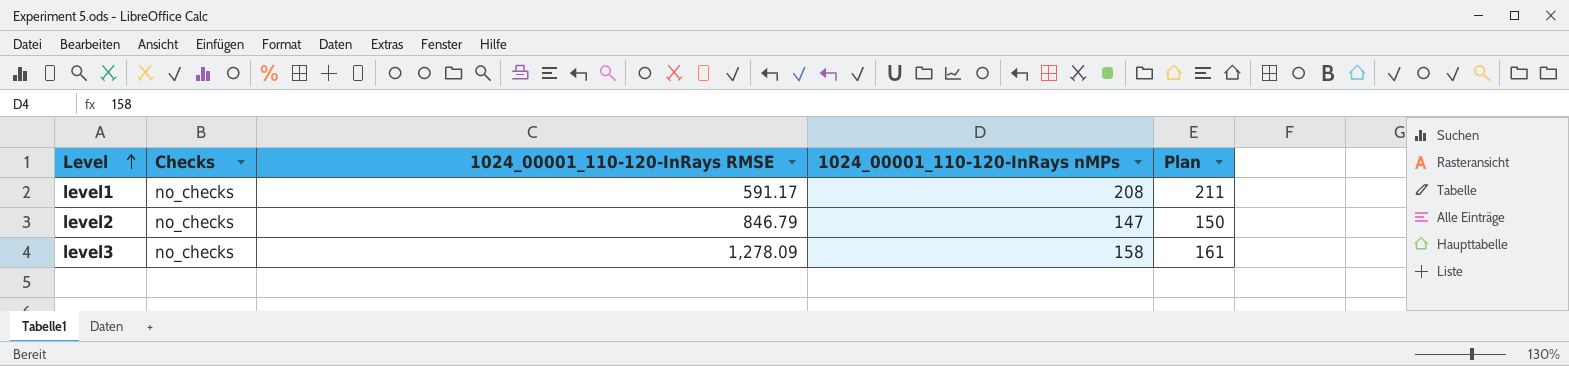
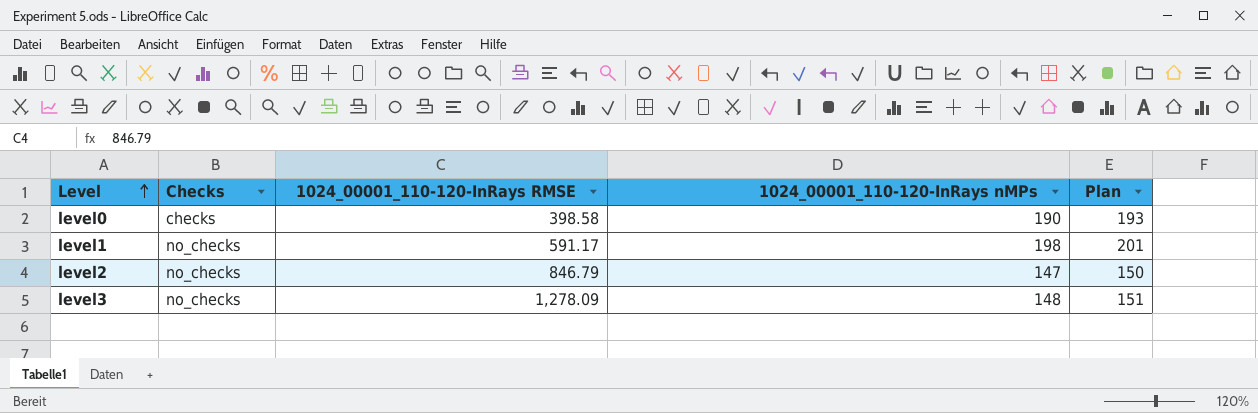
row level0: none -> checks | 398.58 | 190 | 193
level1 | 1024_00001_110-120-InRays nMPs: 208 -> 198
level1 | Plan: 211 -> 201
level3 | 1024_00001_110-120-InRays nMPs: 158 -> 148
level3 | Plan: 161 -> 151

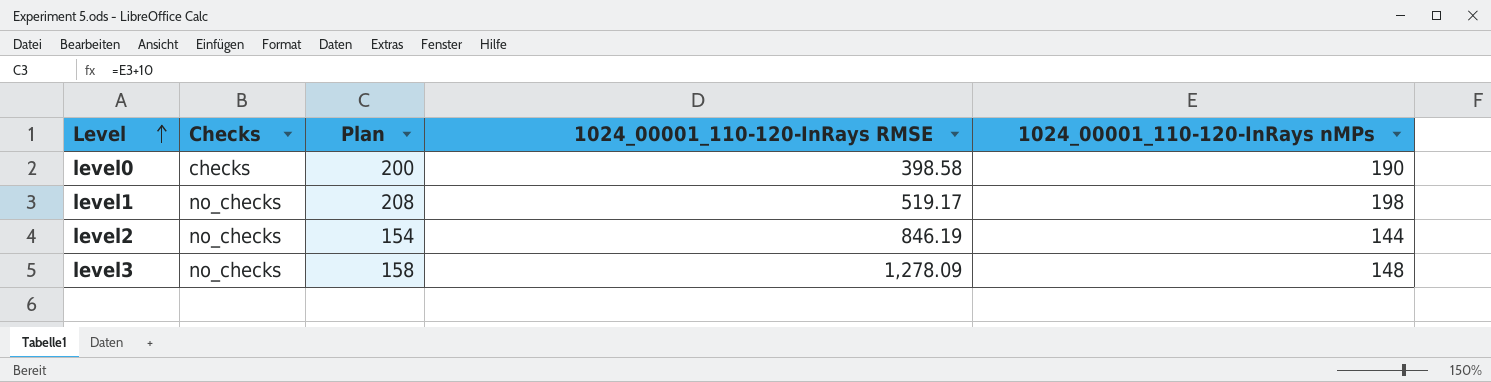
column Plan | formula: [1024_00001_110-120-InRays nMPs] + 3 -> [1024_00001_110-120-InRays nMPs] + 10
column Plan | position: 5 -> 3
level1 | 1024_00001_110-120-InRays RMSE: 591.17 -> 519.17
level2 | 1024_00001_110-120-InRays RMSE: 846.79 -> 846.19
level2 | 1024_00001_110-120-InRays nMPs: 147 -> 144

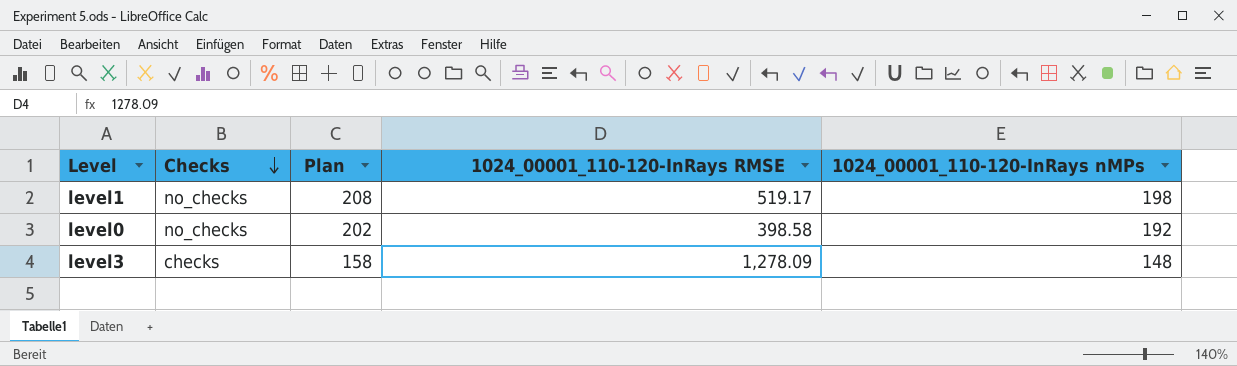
row order: Level ascending -> Checks descending
row level2: no_checks | 154 | 846.19 | 144 -> none
level0 | Checks: checks -> no_checks
level0 | Plan: 200 -> 202
level0 | 1024_00001_110-120-InRays nMPs: 190 -> 192
level3 | Checks: no_checks -> checks

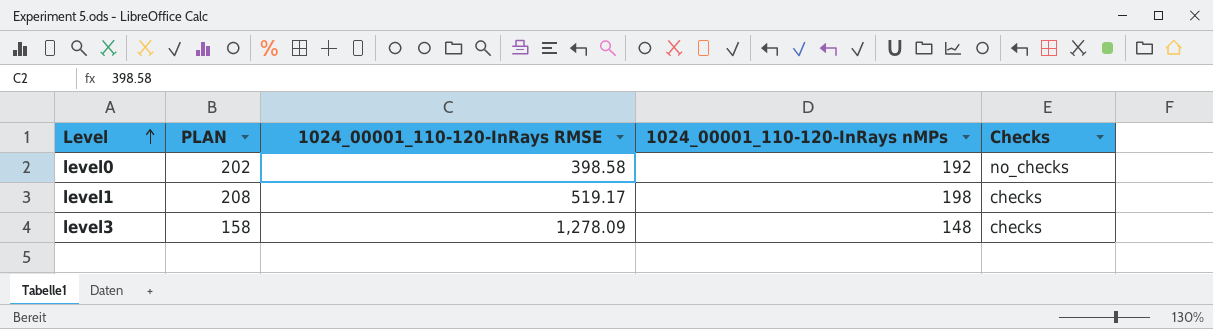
row order: Checks descending -> Level ascending
column name: Plan -> PLAN
column Checks | position: 2 -> 5
level1 | Checks: no_checks -> checks

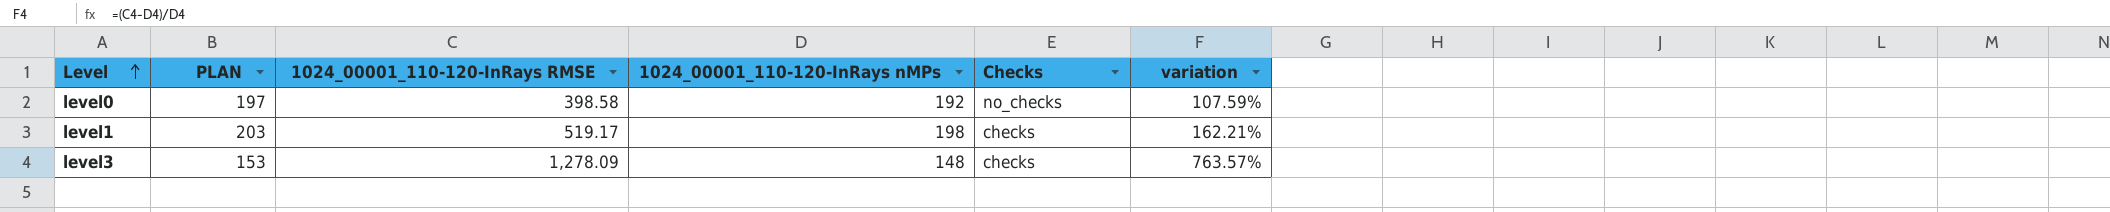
column PLAN | formula: [1024_00001_110-120-InRays nMPs] + 10 -> [1024_00001_110-120-InRays nMPs] + 5
column variation | formula: none -> ([1024_00001_110-120-InRays RMSE] - [1024_00001_110-120-InRays nMPs]) / [1024_00001_110-120-InRays nMPs]

